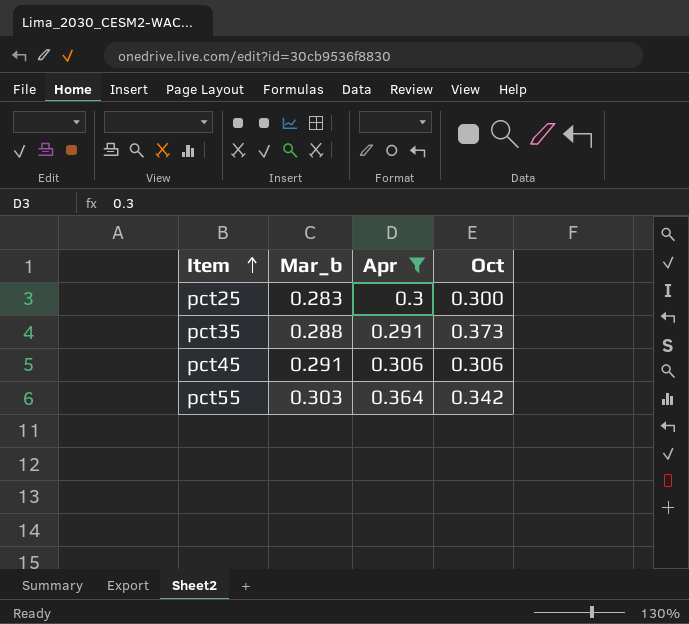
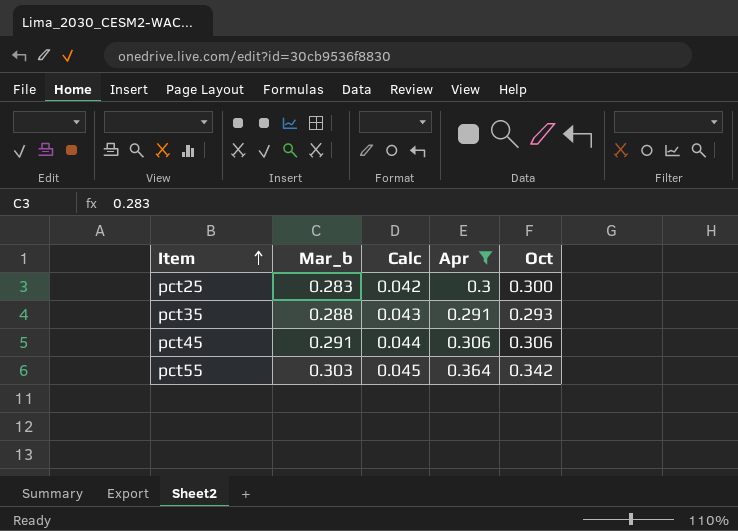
column Calc | formula: none -> [Mar_b] * 0.15
pct35 | Oct: 0.373 -> 0.293

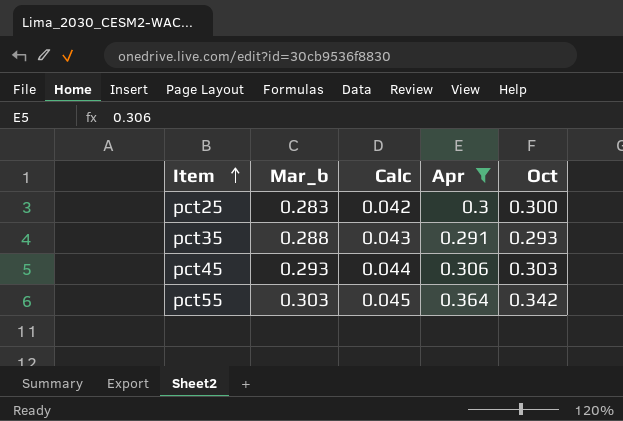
pct45 | Mar_b: 0.291 -> 0.293
pct45 | Oct: 0.306 -> 0.303

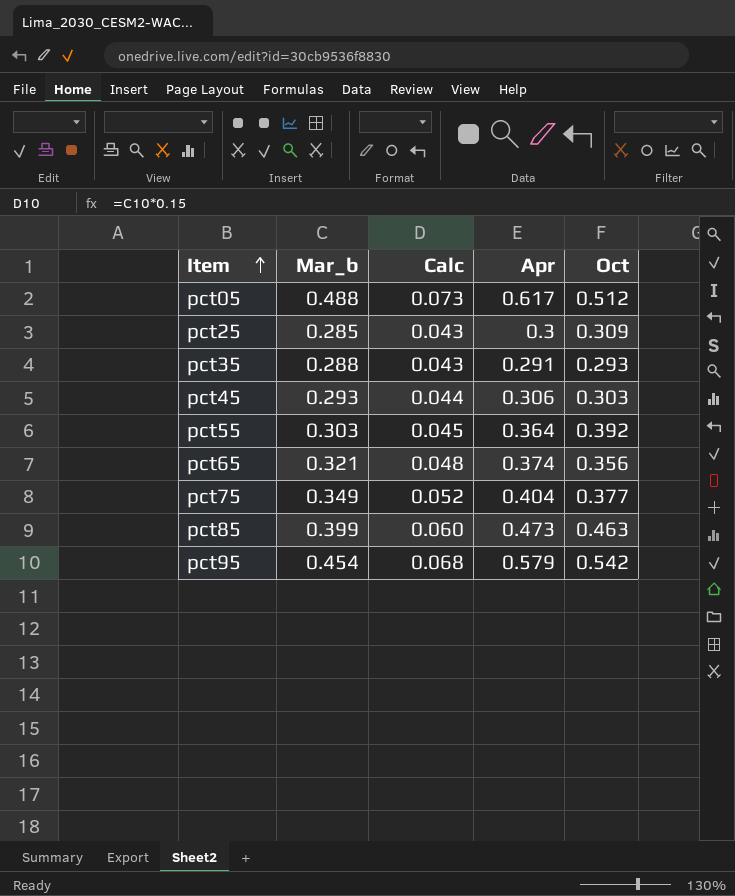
filter: Apr <= 0.364 -> none
pct25 | Mar_b: 0.283 -> 0.285
pct25 | Calc: 0.042 -> 0.043
pct25 | Oct: 0.300 -> 0.309
pct55 | Oct: 0.342 -> 0.392

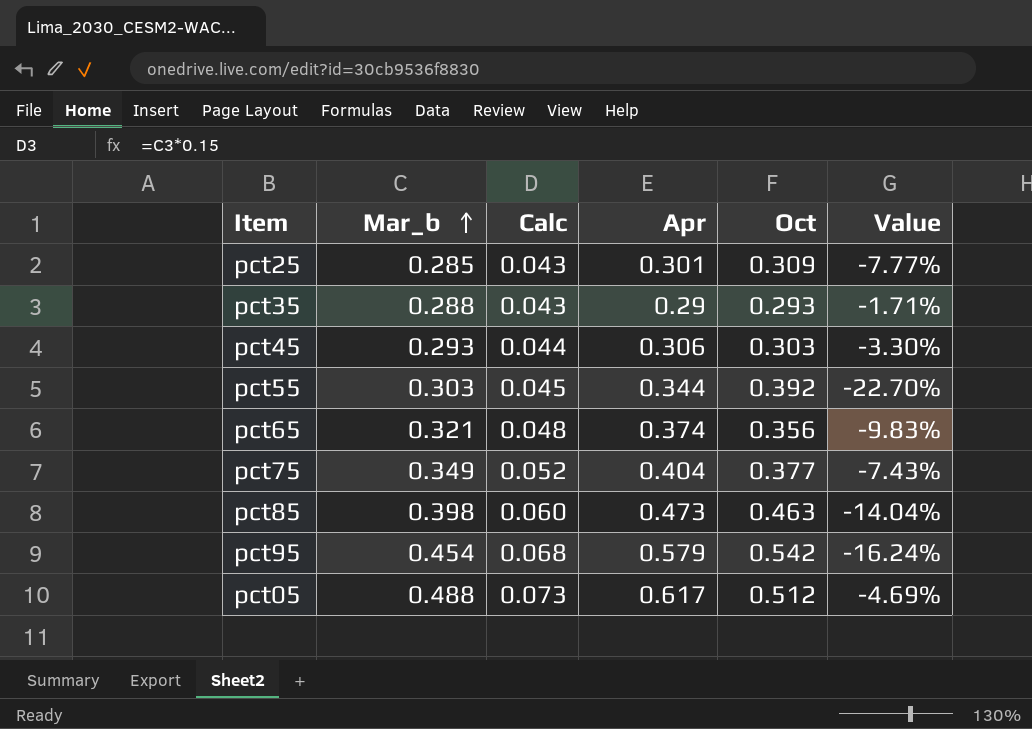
row order: Item ascending -> Mar_b ascending
column Value | formula: none -> ([Mar_b] - [Oct]) / [Oct]
pct25 | Apr: 0.3 -> 0.301
pct35 | Apr: 0.291 -> 0.29
pct55 | Apr: 0.364 -> 0.344
pct85 | Mar_b: 0.399 -> 0.398

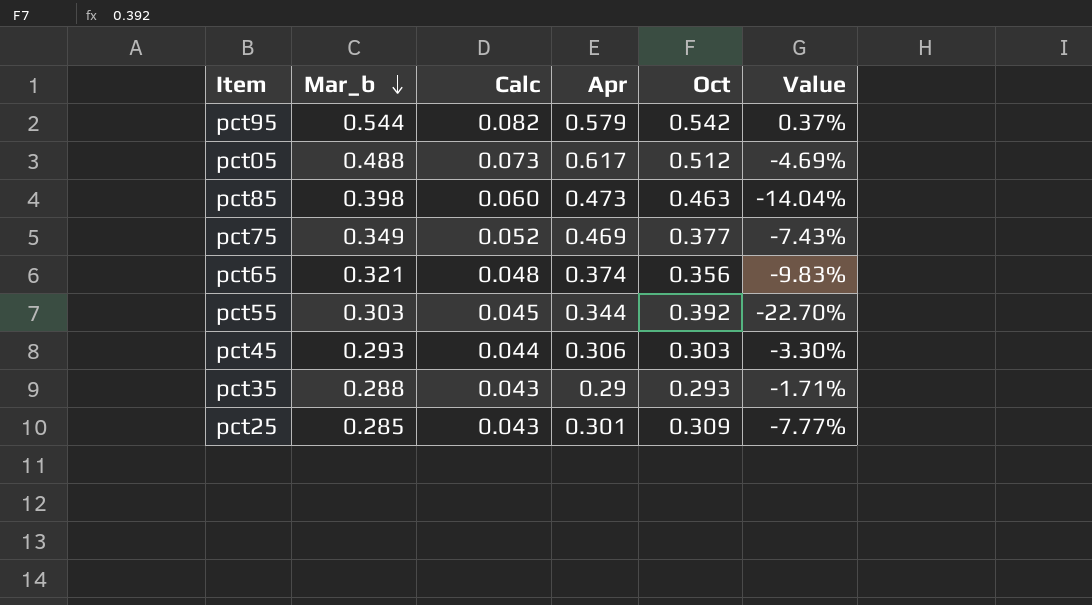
row order: Mar_b ascending -> Mar_b descending
pct95 | Mar_b: 0.454 -> 0.544
pct95 | Calc: 0.068 -> 0.082
pct95 | Value: -16.24% -> 0.37%
pct75 | Apr: 0.404 -> 0.469

